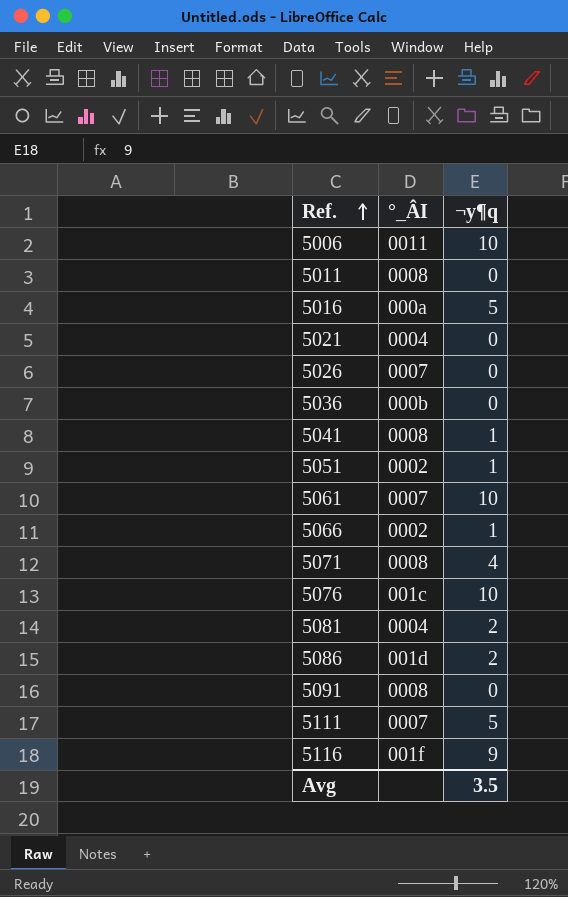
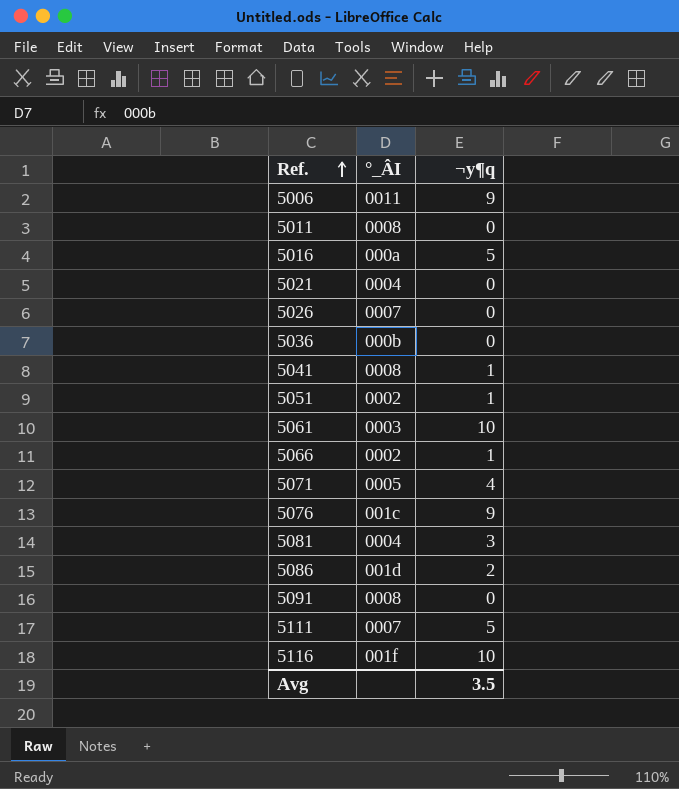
5006 | ¬y¶q: 10 -> 9
5061 | °_ÂI: 0007 -> 0003
5071 | °_ÂI: 0008 -> 0005
5076 | ¬y¶q: 10 -> 9
5081 | ¬y¶q: 2 -> 3
5116 | ¬y¶q: 9 -> 10

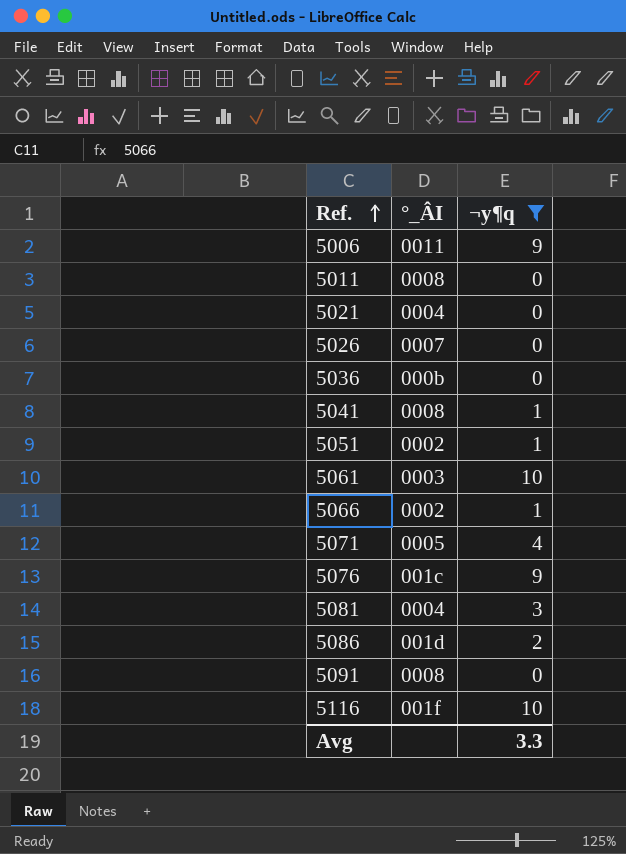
filter: none -> ¬y¶q != 5
Avg | ¬y¶q: 3.5 -> 3.3

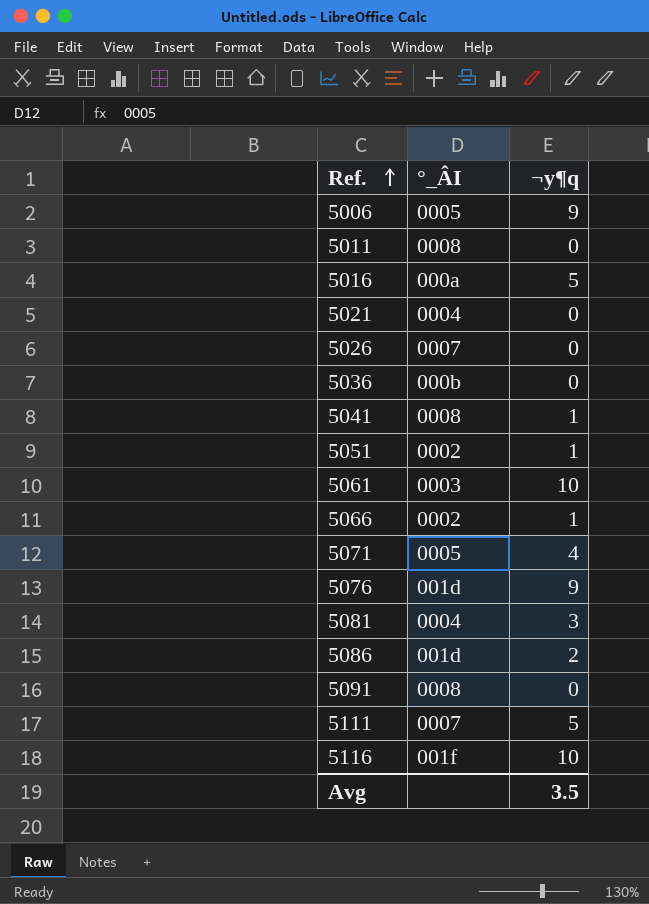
filter: ¬y¶q != 5 -> none
5006 | °_ÂI: 0011 -> 0005
5076 | °_ÂI: 001c -> 001d
Avg | ¬y¶q: 3.3 -> 3.5

